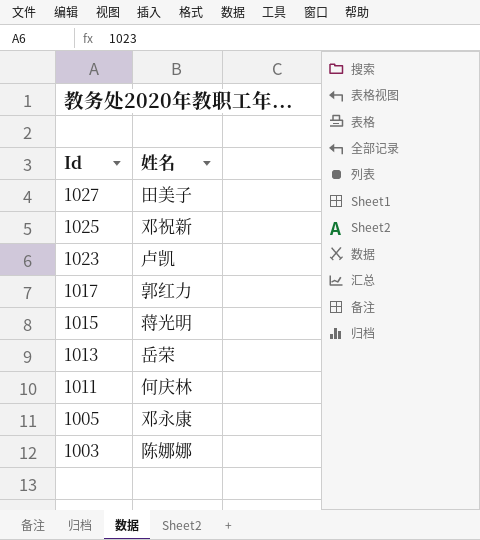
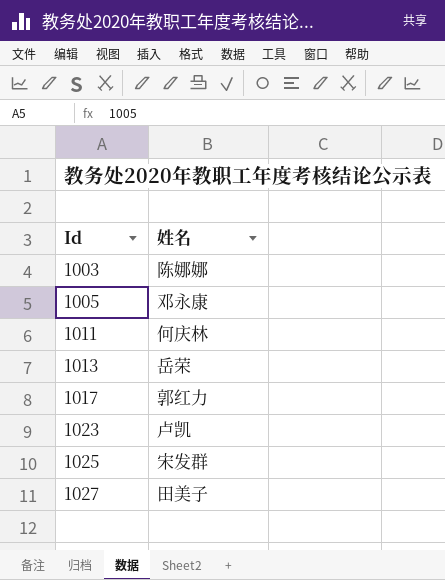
row order: Id descending -> Id ascending
row 1015: 蒋光明 -> none
1025 | 姓名: 邓祝新 -> 宋发群

